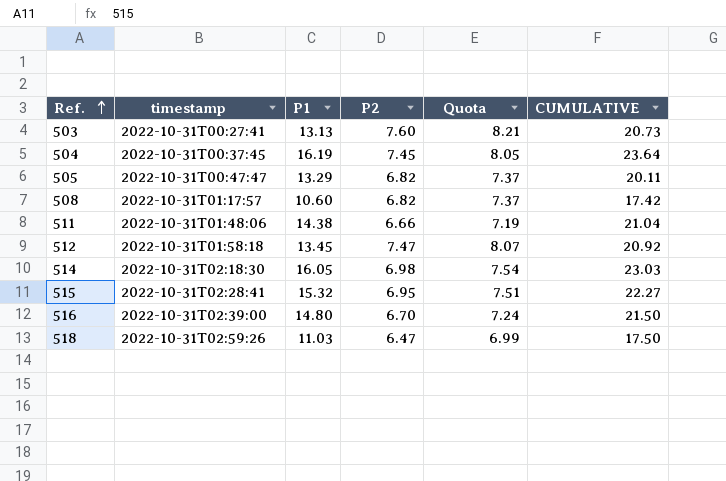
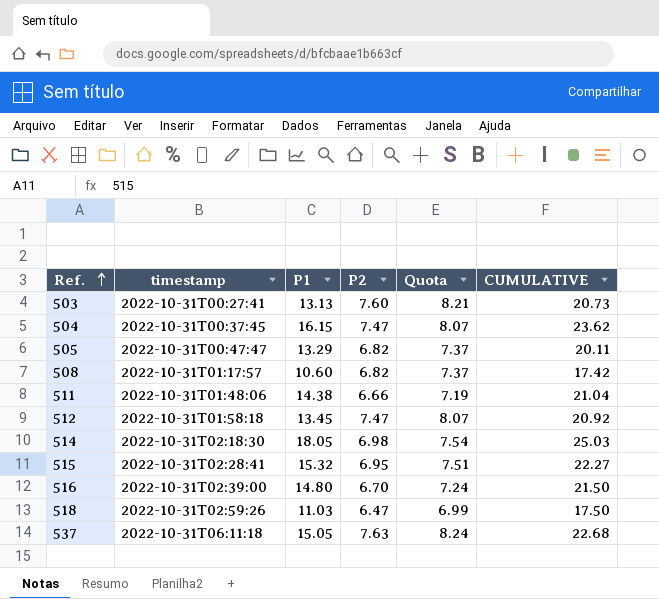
504 | P1: 16.19 -> 16.15
504 | P2: 7.45 -> 7.47
504 | Quota: 8.05 -> 8.07
504 | CUMULATIVE: 23.64 -> 23.62
514 | P1: 16.05 -> 18.05
514 | CUMULATIVE: 23.03 -> 25.03
row 537: none -> 2022-10-31T06:11:18 | 15.05 | 7.63 | 8.24 | 22.68

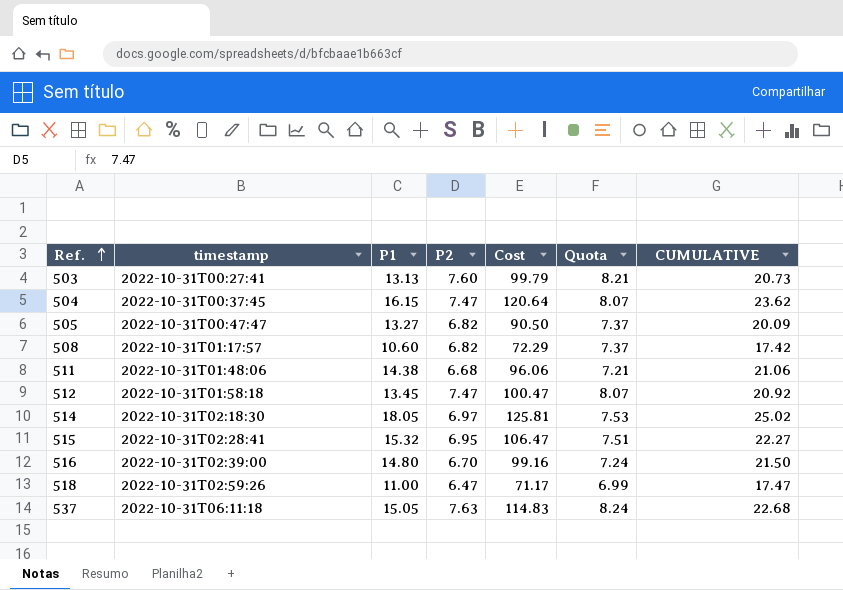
column Cost | formula: none -> [P1] * [P2]
505 | P1: 13.29 -> 13.27
505 | CUMULATIVE: 20.11 -> 20.09
511 | P2: 6.66 -> 6.68
511 | Quota: 7.19 -> 7.21
511 | CUMULATIVE: 21.04 -> 21.06
514 | P2: 6.98 -> 6.97
514 | Quota: 7.54 -> 7.53
514 | CUMULATIVE: 25.03 -> 25.02
518 | P1: 11.03 -> 11.00
518 | CUMULATIVE: 17.50 -> 17.47

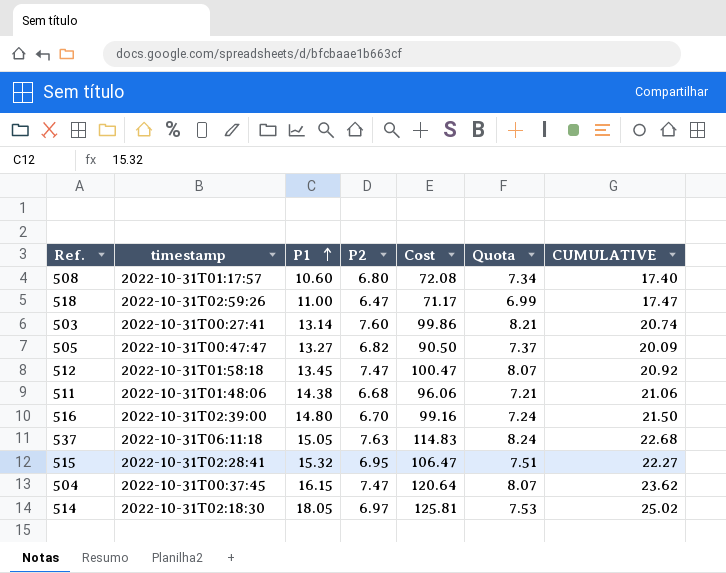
row order: Ref. ascending -> P1 ascending
508 | P2: 6.82 -> 6.80
508 | Cost: 72.29 -> 72.08
508 | Quota: 7.37 -> 7.34
508 | CUMULATIVE: 17.42 -> 17.40
503 | P1: 13.13 -> 13.14
503 | Cost: 99.79 -> 99.86
503 | CUMULATIVE: 20.73 -> 20.74

